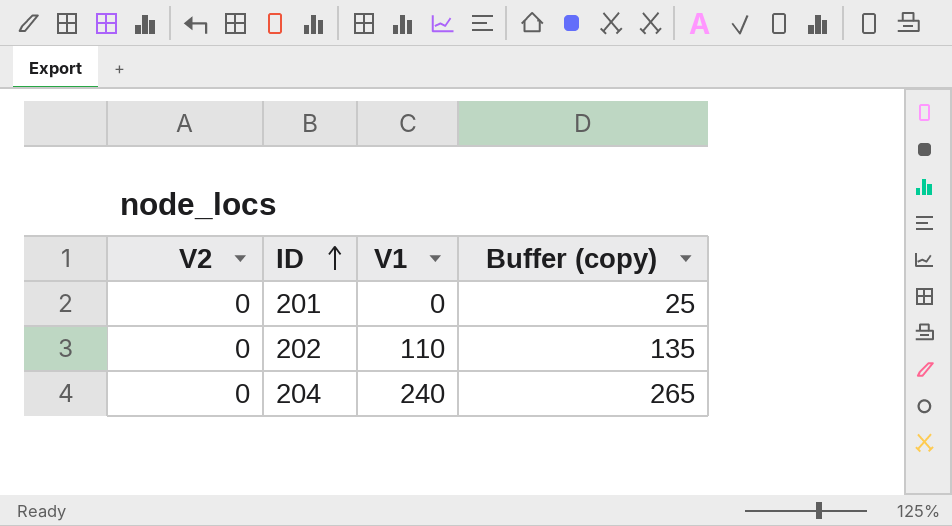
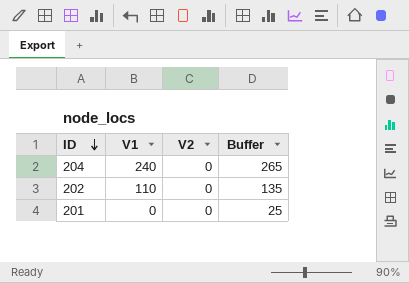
row order: ID ascending -> ID descending
column V2 | position: 1 -> 3
column name: Buffer (copy) -> Buffer

